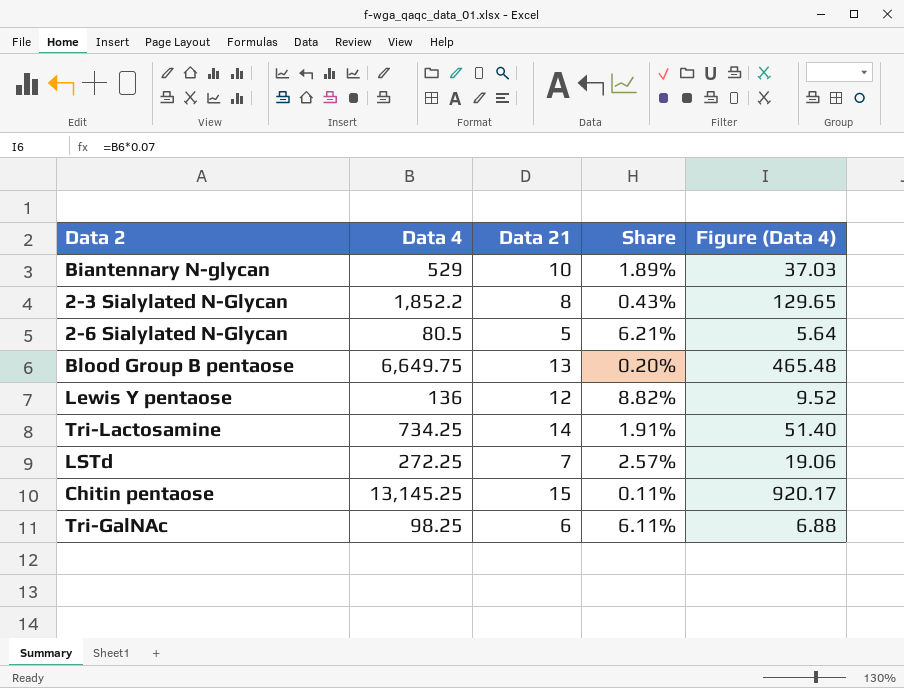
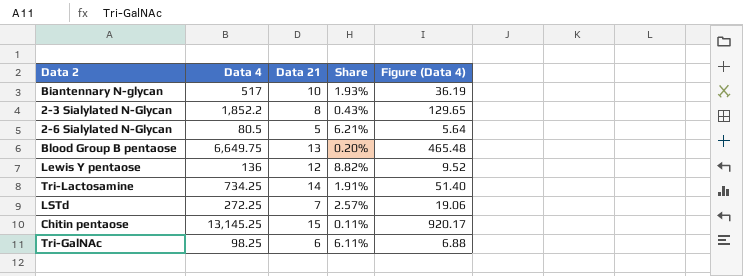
Biantennary N-glycan | Data 4: 529 -> 517
Biantennary N-glycan | Share: 1.89% -> 1.93%
Biantennary N-glycan | Figure (Data 4): 37.03 -> 36.19

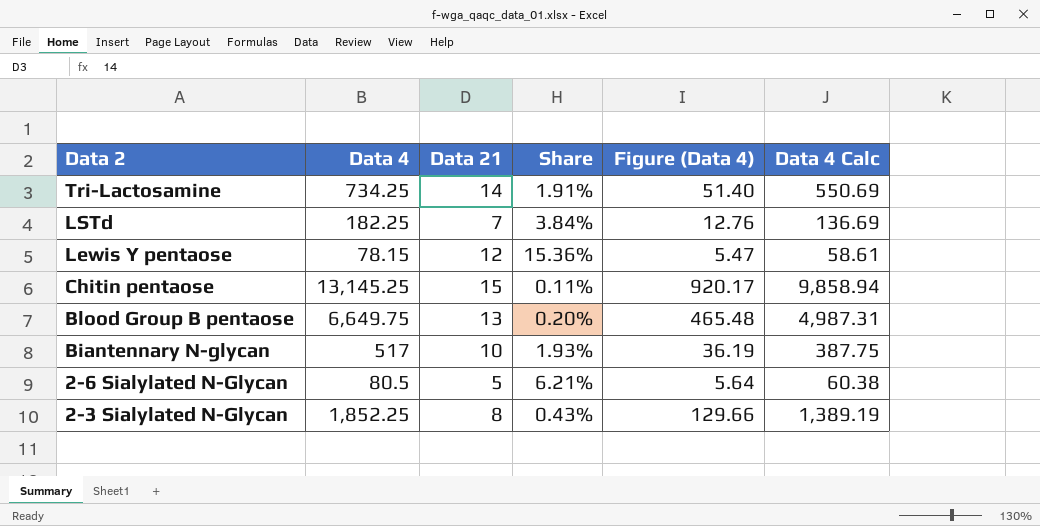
row order: none -> Data 2 descending
column Data 4 Calc | formula: none -> [Data 4] * 0.75
row Tri-GalNAc: 98.25 | 6 | 6.11% | 6.88 -> none
LSTd | Data 4: 272.25 -> 182.25
LSTd | Share: 2.57% -> 3.84%
LSTd | Figure (Data 4): 19.06 -> 12.76
Lewis Y pentaose | Data 4: 136 -> 78.15
Lewis Y pentaose | Share: 8.82% -> 15.36%
Lewis Y pentaose | Figure (Data 4): 9.52 -> 5.47
2-3 Sialylated N-Glycan | Data 4: 1,852.2 -> 1,852.25
2-3 Sialylated N-Glycan | Figure (Data 4): 129.65 -> 129.66

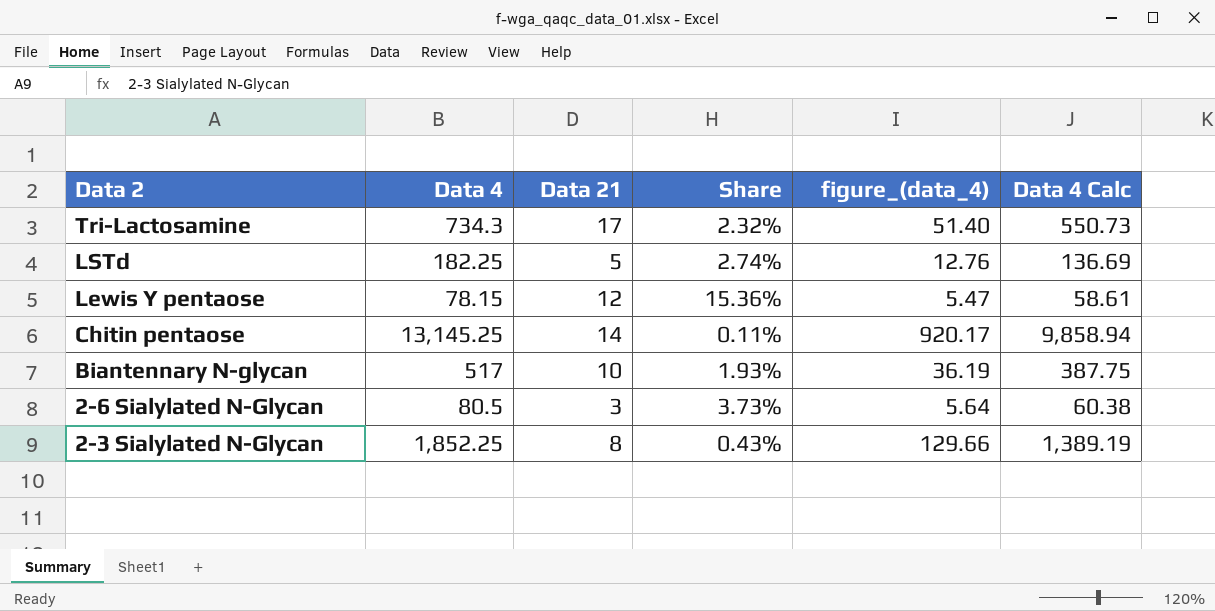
column name: Figure (Data 4) -> figure_(data_4)
row Blood Group B pentaose: 6,649.75 | 13 | 0.20% | 465.48 | 4,987.31 -> none
Tri-Lactosamine | Data 4: 734.25 -> 734.3
Tri-Lactosamine | Data 21: 14 -> 17
Tri-Lactosamine | Share: 1.91% -> 2.32%
Tri-Lactosamine | Data 4 Calc: 550.69 -> 550.73
LSTd | Data 21: 7 -> 5
LSTd | Share: 3.84% -> 2.74%
Chitin pentaose | Data 21: 15 -> 14
2-6 Sialylated N-Glycan | Data 21: 5 -> 3
2-6 Sialylated N-Glycan | Share: 6.21% -> 3.73%

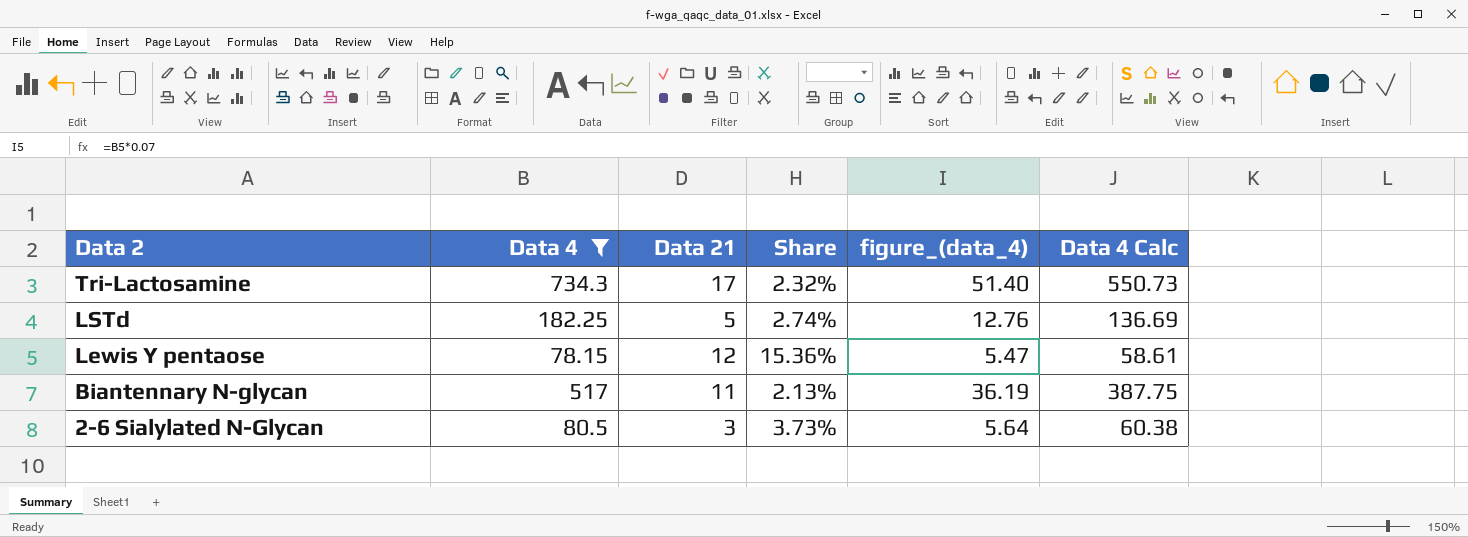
filter: none -> Data 4 <= 734.3
Biantennary N-glycan | Data 21: 10 -> 11
Biantennary N-glycan | Share: 1.93% -> 2.13%

